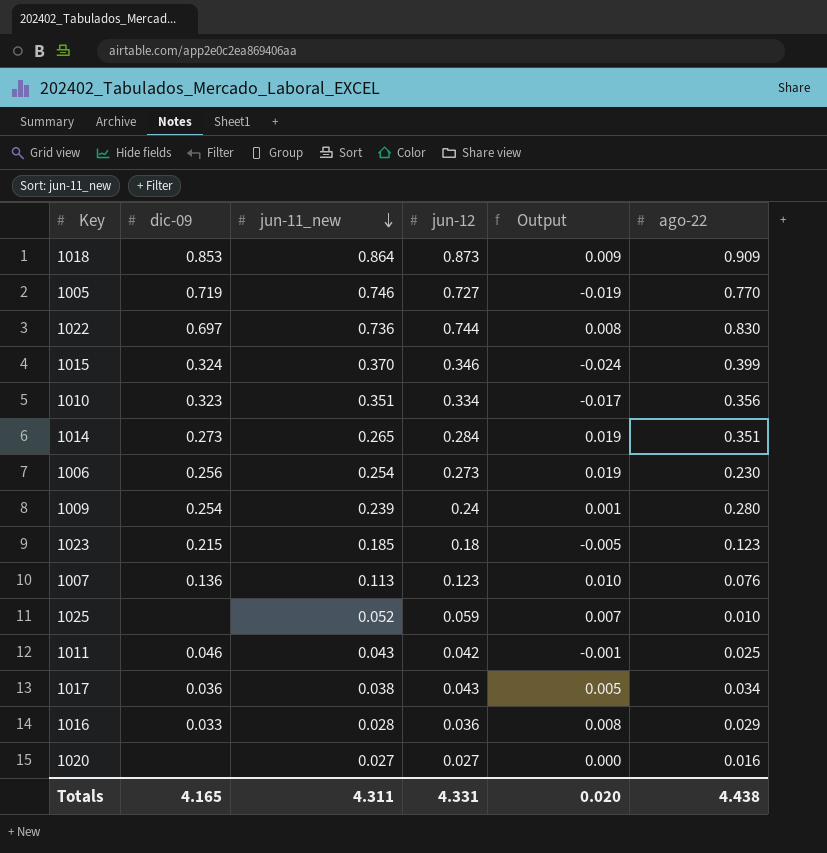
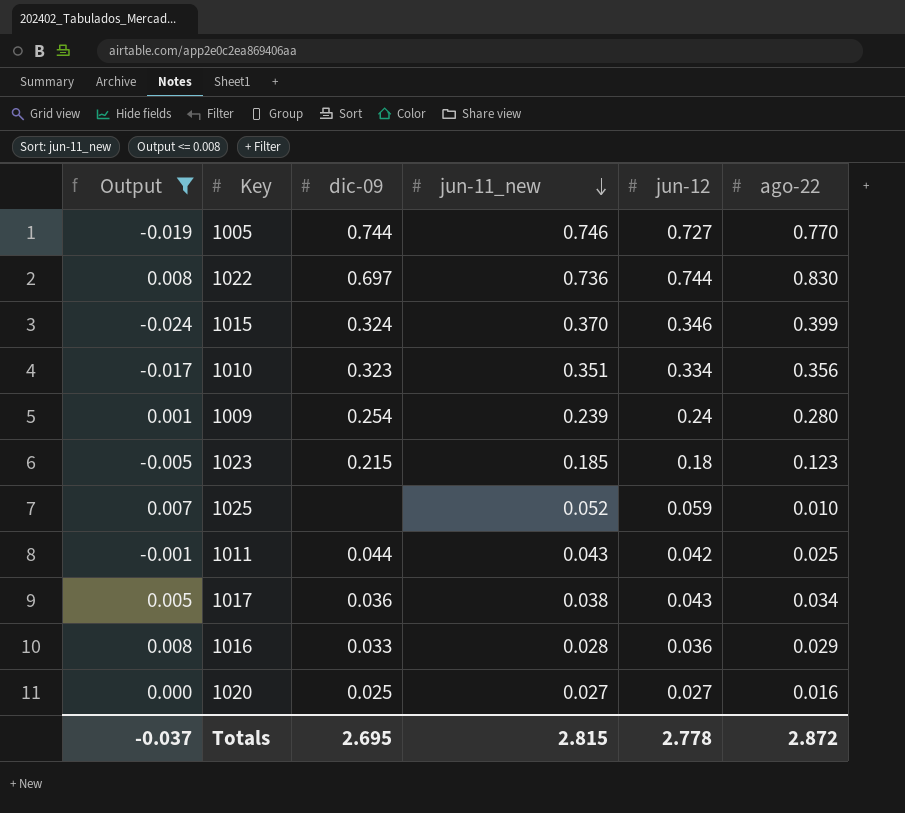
filter: none -> Output <= 0.008
column Output | position: 5 -> 1
1005 | dic-09: 0.719 -> 0.744
1011 | dic-09: 0.046 -> 0.044
1020 | dic-09: none -> 0.025
Totals | Output: 0.020 -> -0.037
Totals | dic-09: 4.165 -> 2.695
Totals | jun-11_new: 4.311 -> 2.815
Totals | jun-12: 4.331 -> 2.778
Totals | ago-22: 4.438 -> 2.872

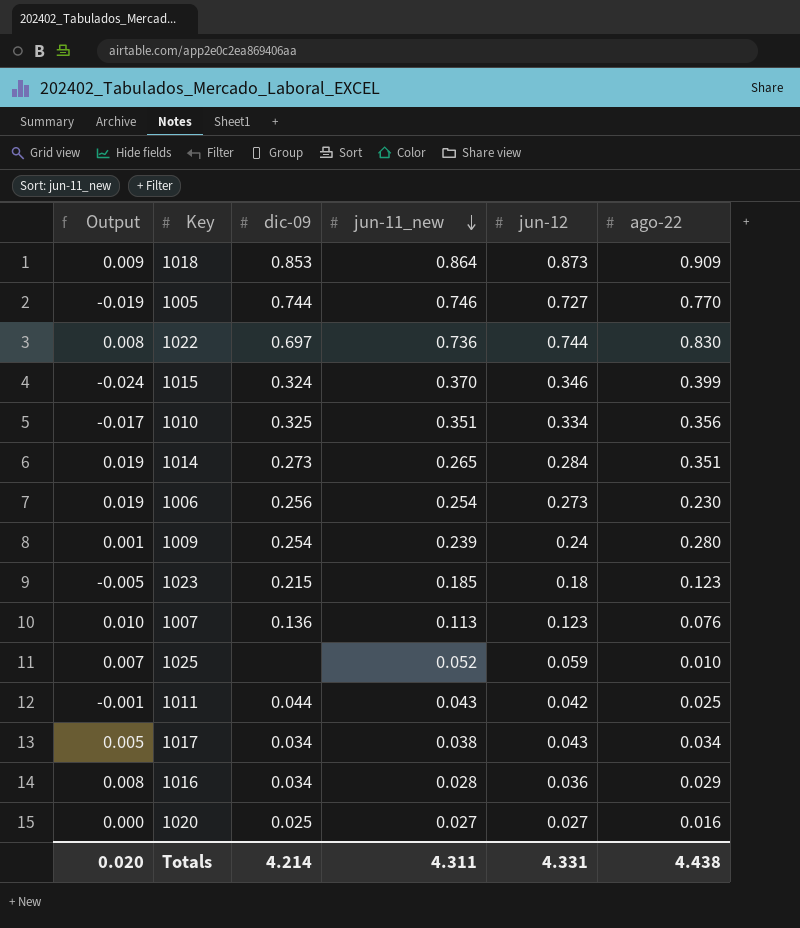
filter: Output <= 0.008 -> none
1010 | dic-09: 0.323 -> 0.325
1017 | dic-09: 0.036 -> 0.034
1016 | dic-09: 0.033 -> 0.034
Totals | Output: -0.037 -> 0.020
Totals | dic-09: 2.695 -> 4.214
Totals | jun-11_new: 2.815 -> 4.311
Totals | jun-12: 2.778 -> 4.331
Totals | ago-22: 2.872 -> 4.438

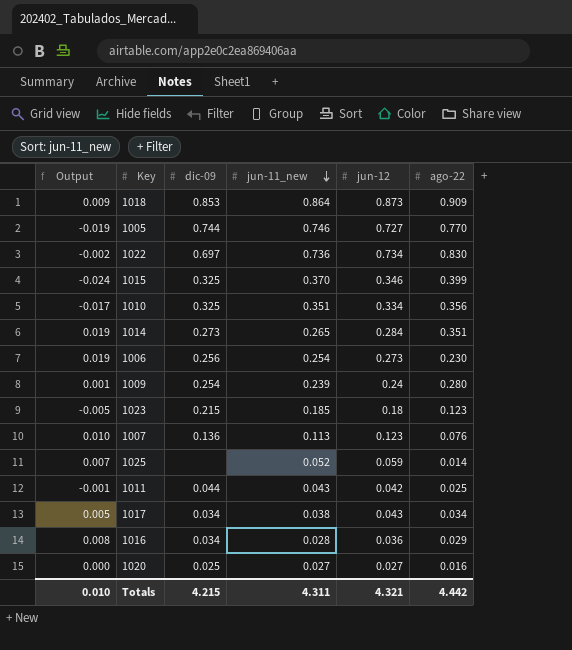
1022 | Output: 0.008 -> -0.002
1022 | jun-12: 0.744 -> 0.734
1015 | dic-09: 0.324 -> 0.325
1025 | ago-22: 0.010 -> 0.014
Totals | Output: 0.020 -> 0.010
Totals | dic-09: 4.214 -> 4.215
Totals | jun-12: 4.331 -> 4.321
Totals | ago-22: 4.438 -> 4.442

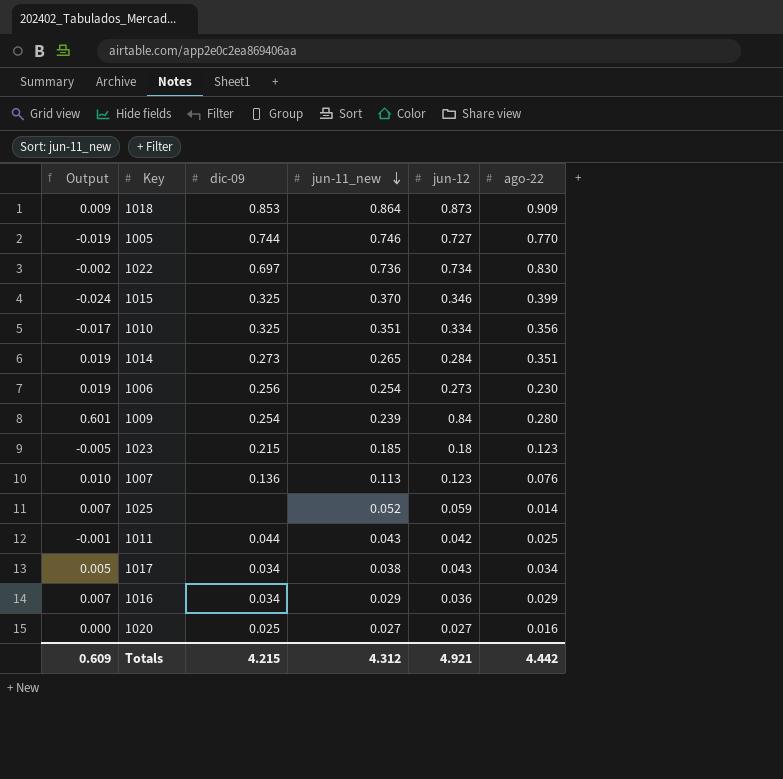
1009 | Output: 0.001 -> 0.601
1009 | jun-12: 0.24 -> 0.84
1016 | Output: 0.008 -> 0.007
1016 | jun-11_new: 0.028 -> 0.029
Totals | Output: 0.010 -> 0.609
Totals | jun-11_new: 4.311 -> 4.312
Totals | jun-12: 4.321 -> 4.921

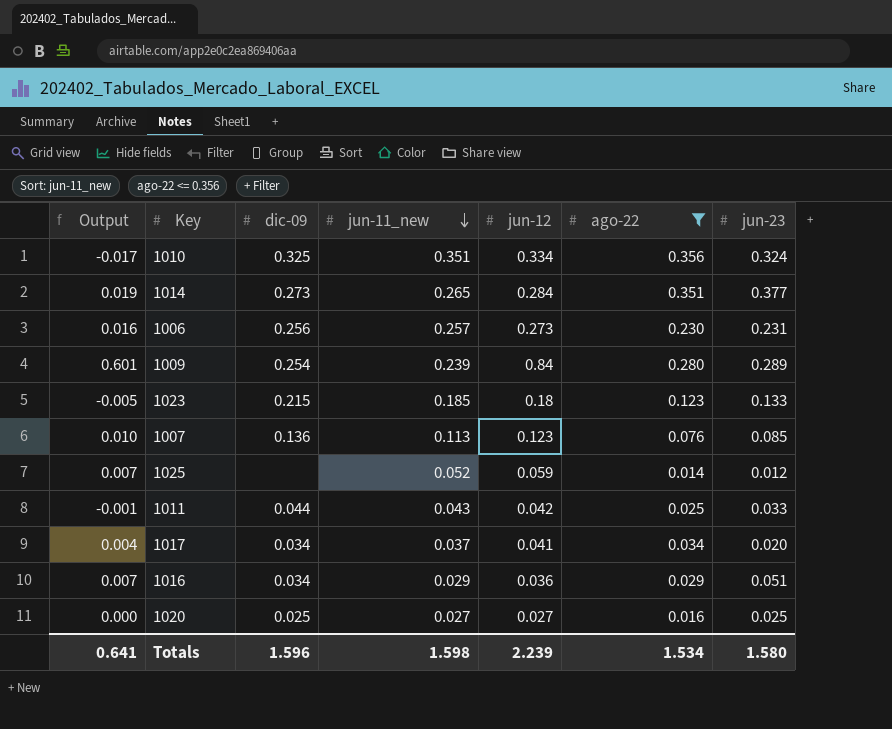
filter: none -> ago-22 <= 0.356
column jun-23 | position: none -> 7
1006 | Output: 0.019 -> 0.016
1006 | jun-11_new: 0.254 -> 0.257
1017 | Output: 0.005 -> 0.004
1017 | jun-11_new: 0.038 -> 0.037
1017 | jun-12: 0.043 -> 0.041
Totals | Output: 0.609 -> 0.641
Totals | dic-09: 4.215 -> 1.596
Totals | jun-11_new: 4.312 -> 1.598
Totals | jun-12: 4.921 -> 2.239
Totals | ago-22: 4.442 -> 1.534

